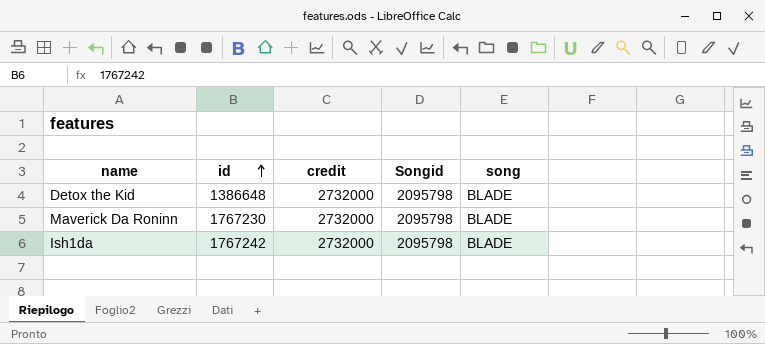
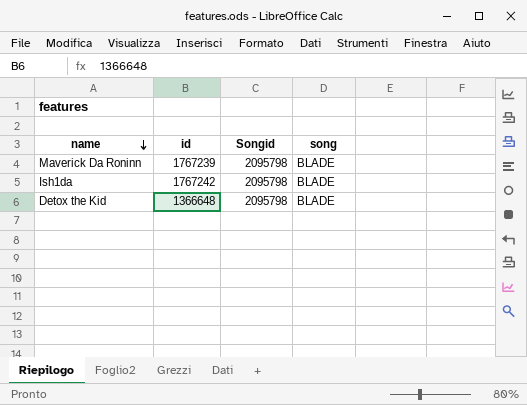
row order: id ascending -> name descending
column credit | position: 3 -> none
Maverick Da Roninn | id: 1767230 -> 1767239
Detox the Kid | id: 1386648 -> 1366648

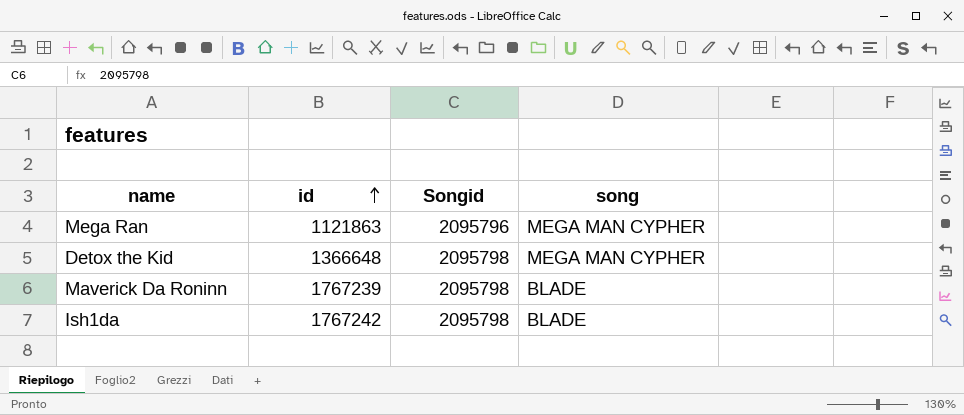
row order: name descending -> id ascending
row Mega Ran: none -> 1121863 | 2095796 | MEGA MAN CYPHER
Detox the Kid | song: BLADE -> MEGA MAN CYPHER

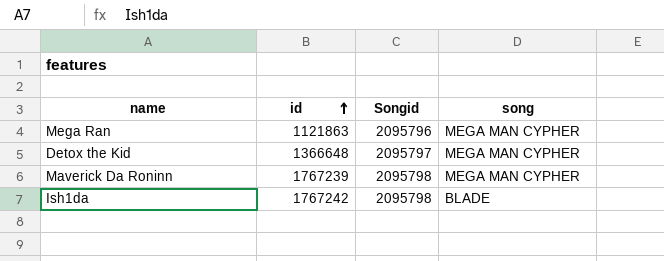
Detox the Kid | Songid: 2095798 -> 2095797
Maverick Da Roninn | song: BLADE -> MEGA MAN CYPHER

